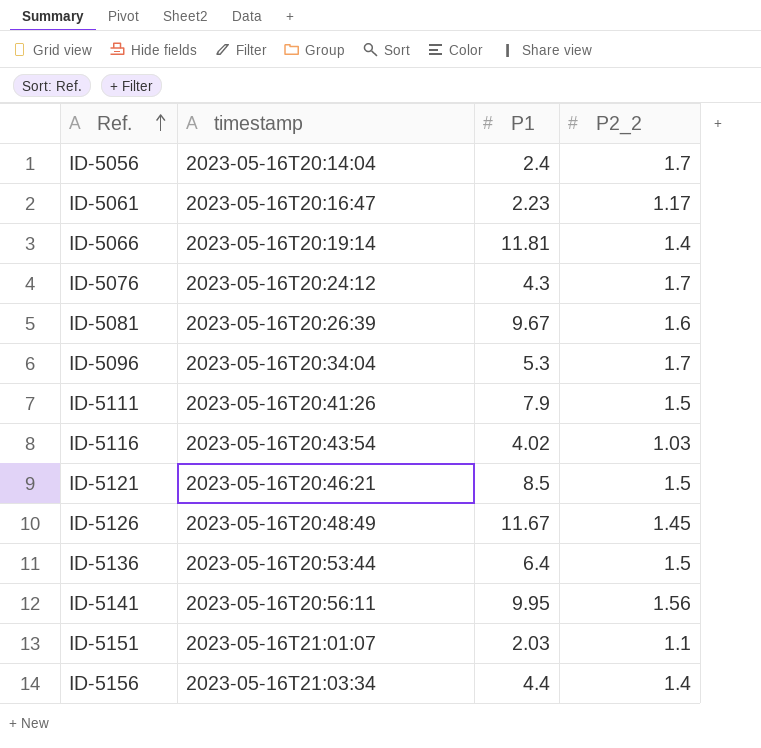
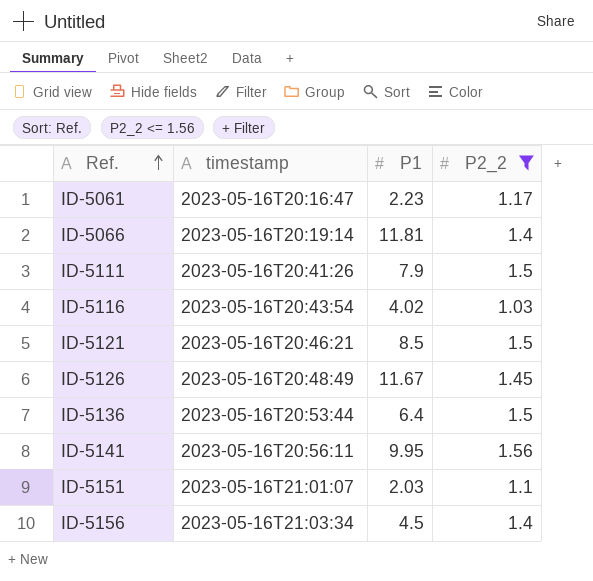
filter: none -> P2_2 <= 1.56
ID-5156 | P1: 4.4 -> 4.5

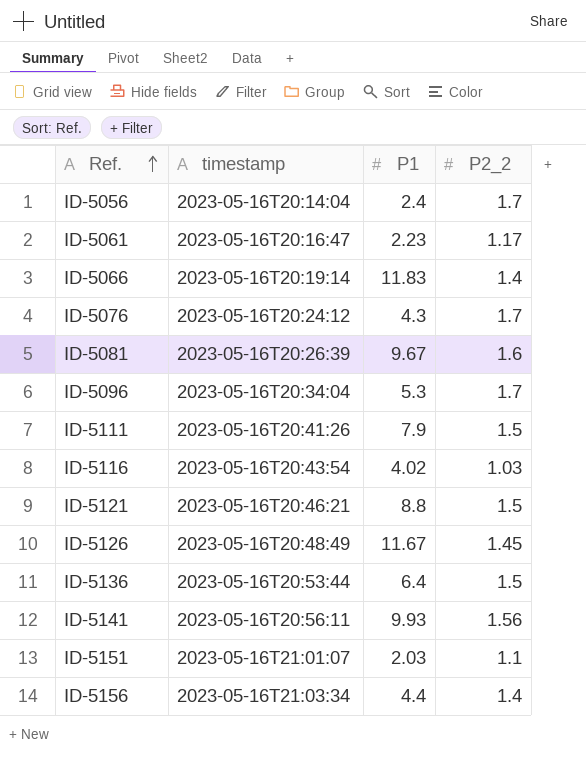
filter: P2_2 <= 1.56 -> none
ID-5066 | P1: 11.81 -> 11.83
ID-5121 | P1: 8.5 -> 8.8
ID-5141 | P1: 9.95 -> 9.93
ID-5156 | P1: 4.5 -> 4.4

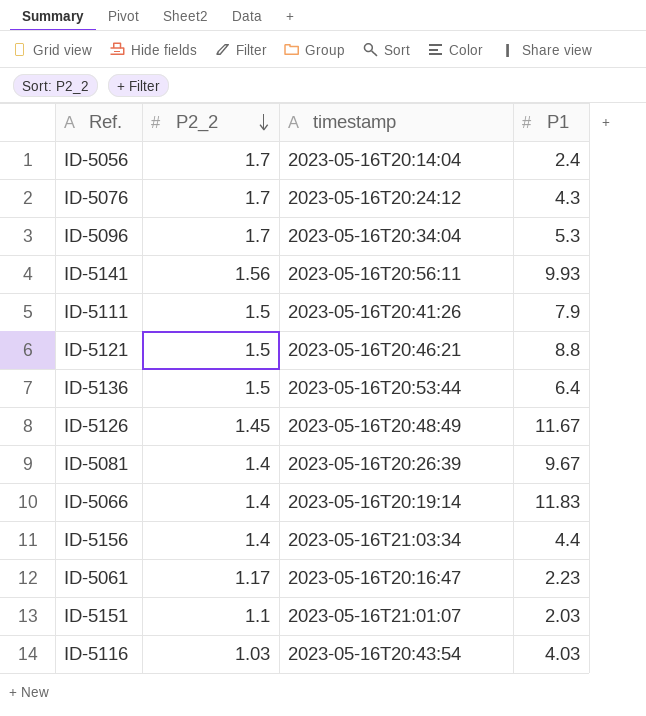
row order: Ref. ascending -> P2_2 descending
column P2_2 | position: 4 -> 2
ID-5081 | P2_2: 1.6 -> 1.4
ID-5116 | P1: 4.02 -> 4.03

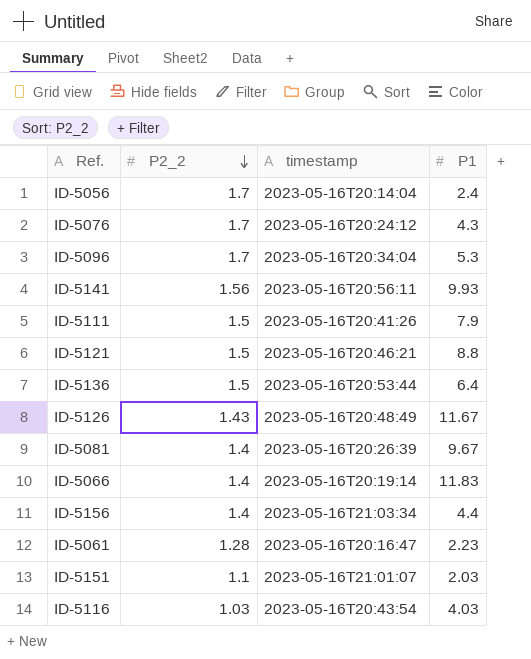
ID-5126 | P2_2: 1.45 -> 1.43
ID-5061 | P2_2: 1.17 -> 1.28

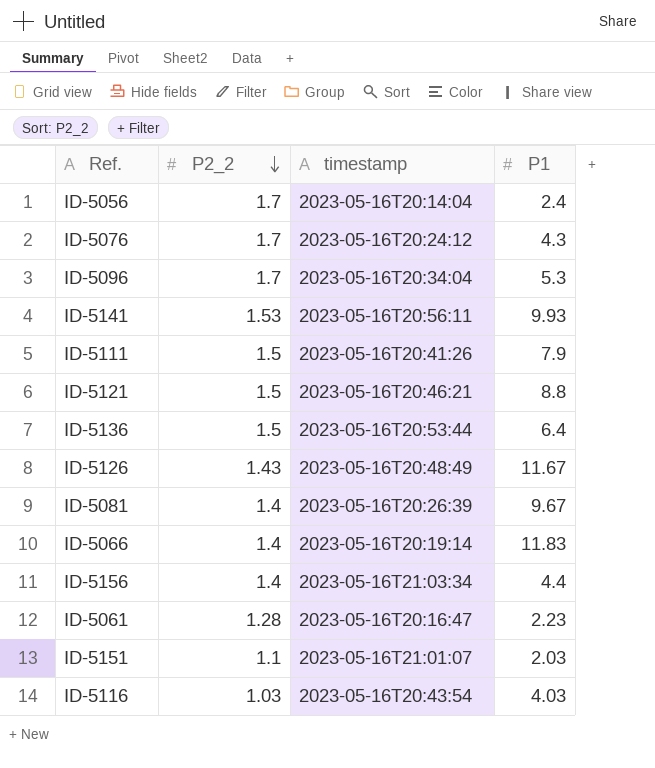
ID-5141 | P2_2: 1.56 -> 1.53

